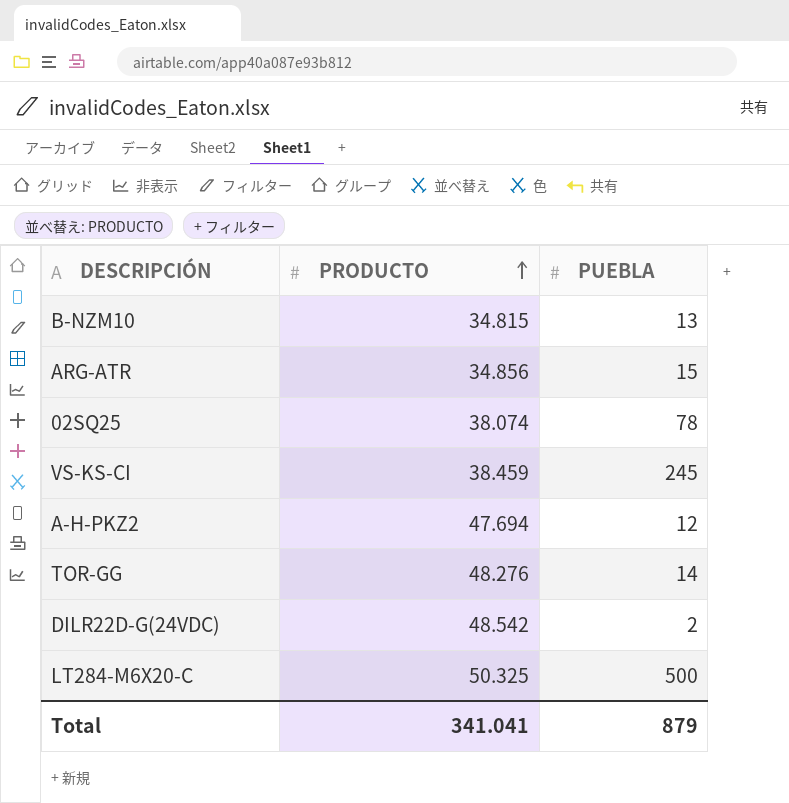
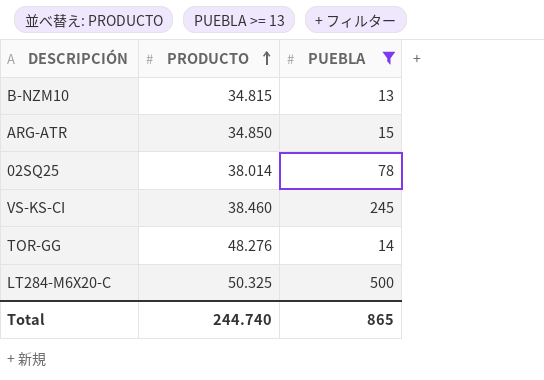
filter: none -> PUEBLA >= 13
ARG-ATR | PRODUCTO: 34.856 -> 34.850
02SQ25 | PRODUCTO: 38.074 -> 38.014
VS-KS-CI | PRODUCTO: 38.459 -> 38.460
Total | PRODUCTO: 341.041 -> 244.740
Total | PUEBLA: 879 -> 865

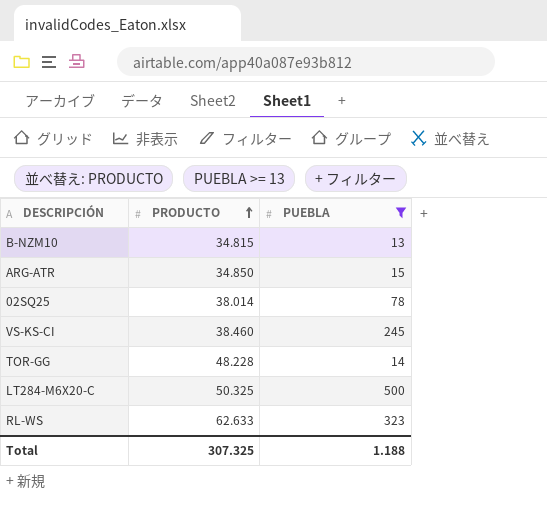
TOR-GG | PRODUCTO: 48.276 -> 48.228
row RL-WS: none -> 62.633 | 323
Total | PRODUCTO: 244.740 -> 307.325
Total | PUEBLA: 865 -> 1.188

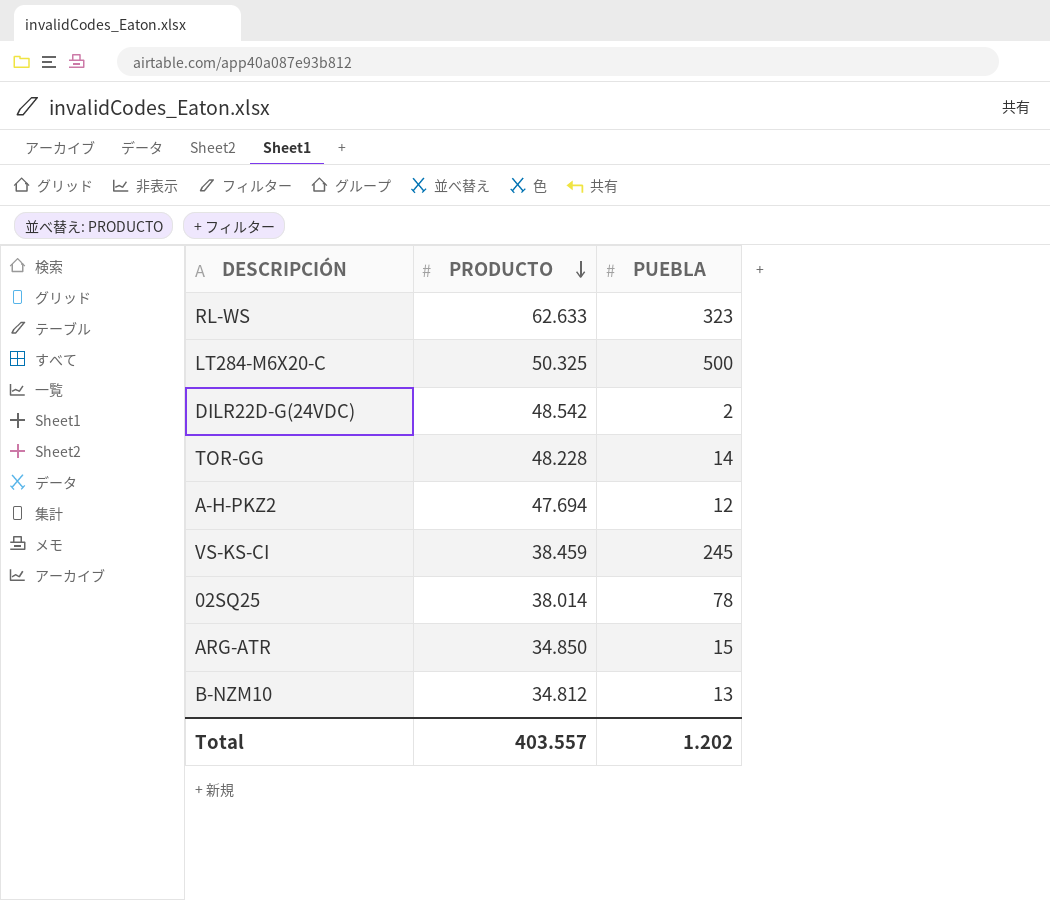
filter: PUEBLA >= 13 -> none
row order: PRODUCTO ascending -> PRODUCTO descending
VS-KS-CI | PRODUCTO: 38.460 -> 38.459
B-NZM10 | PRODUCTO: 34.815 -> 34.812
Total | PRODUCTO: 307.325 -> 403.557
Total | PUEBLA: 1.188 -> 1.202

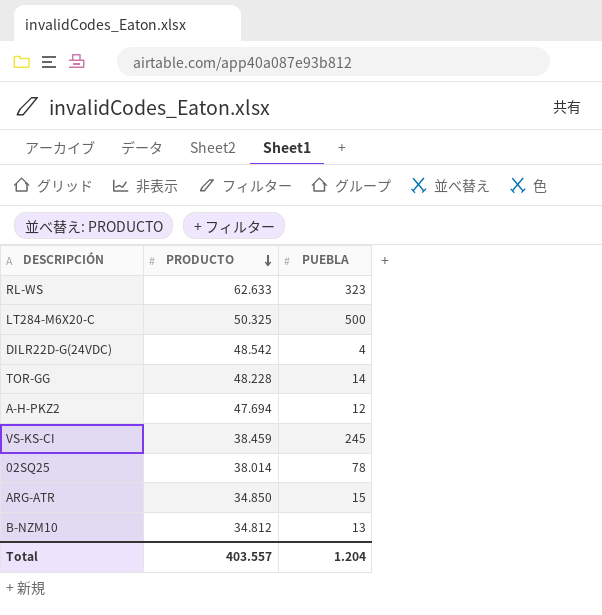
DILR22D-G(24VDC) | PUEBLA: 2 -> 4
Total | PUEBLA: 1.202 -> 1.204

